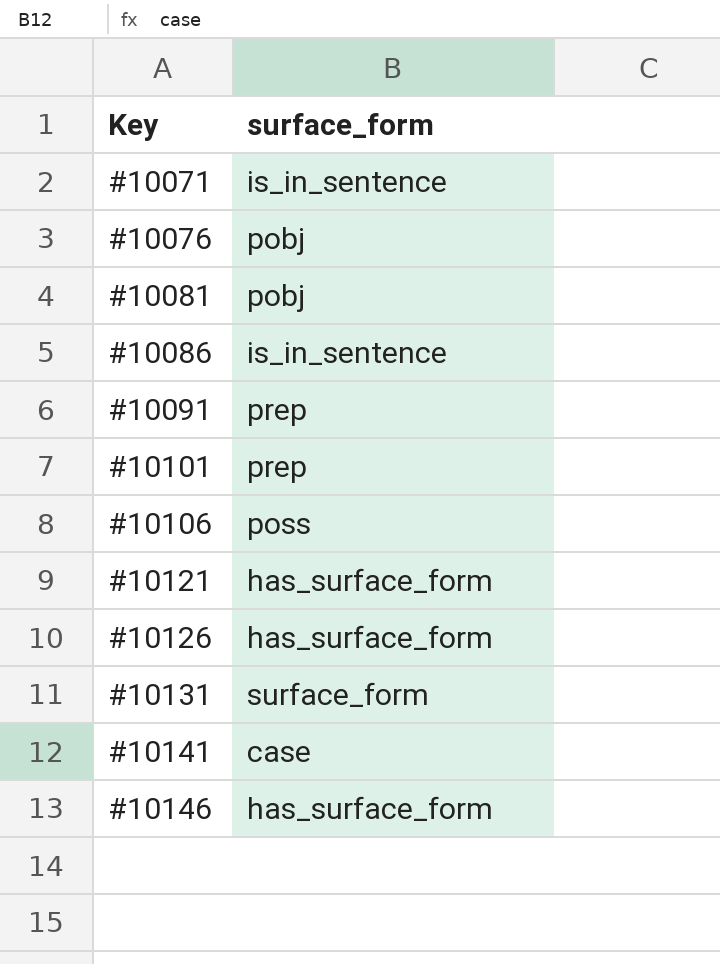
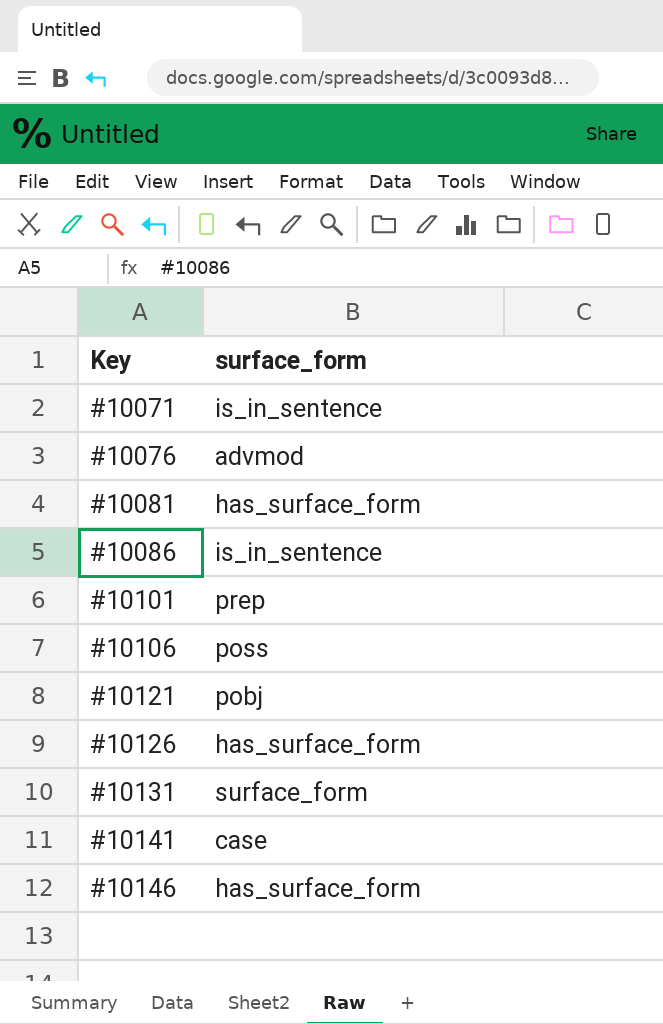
row #10091: prep -> none
#10076 | surface_form: pobj -> advmod
#10081 | surface_form: pobj -> has_surface_form
#10121 | surface_form: has_surface_form -> pobj

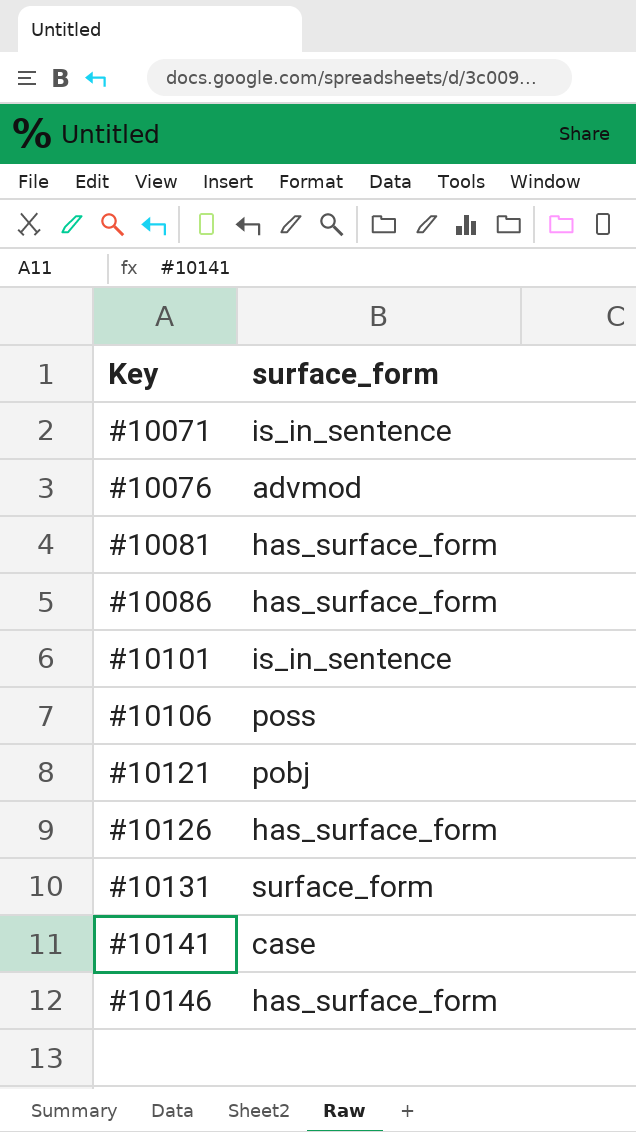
#10086 | surface_form: is_in_sentence -> has_surface_form
#10101 | surface_form: prep -> is_in_sentence

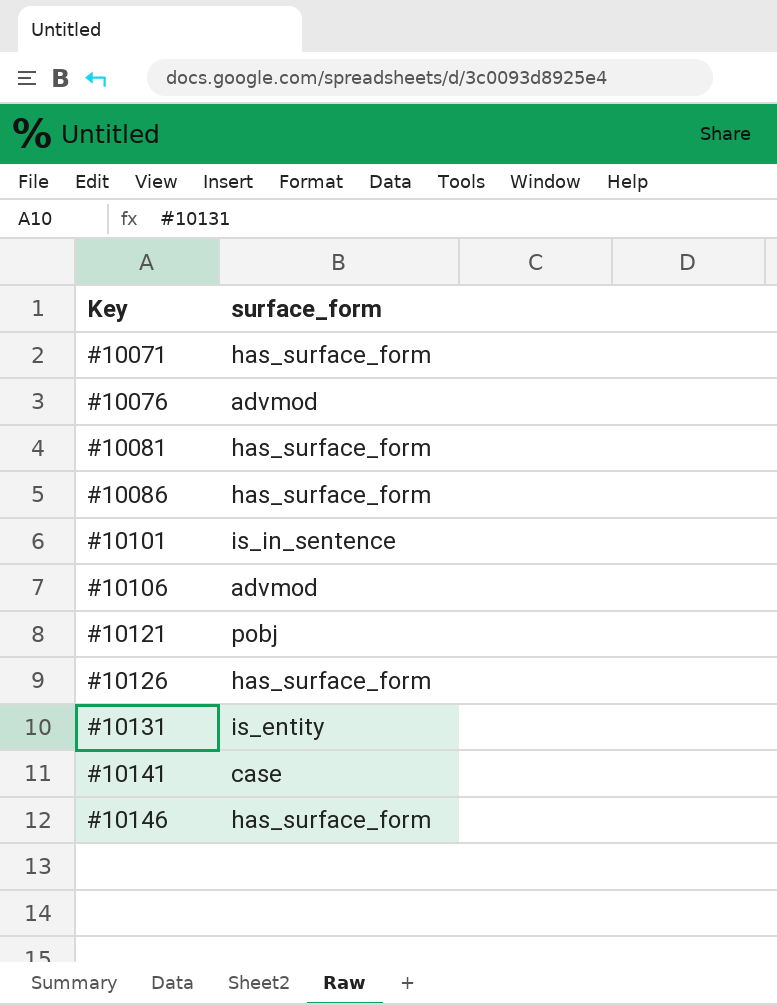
#10071 | surface_form: is_in_sentence -> has_surface_form
#10106 | surface_form: poss -> advmod
#10131 | surface_form: surface_form -> is_entity

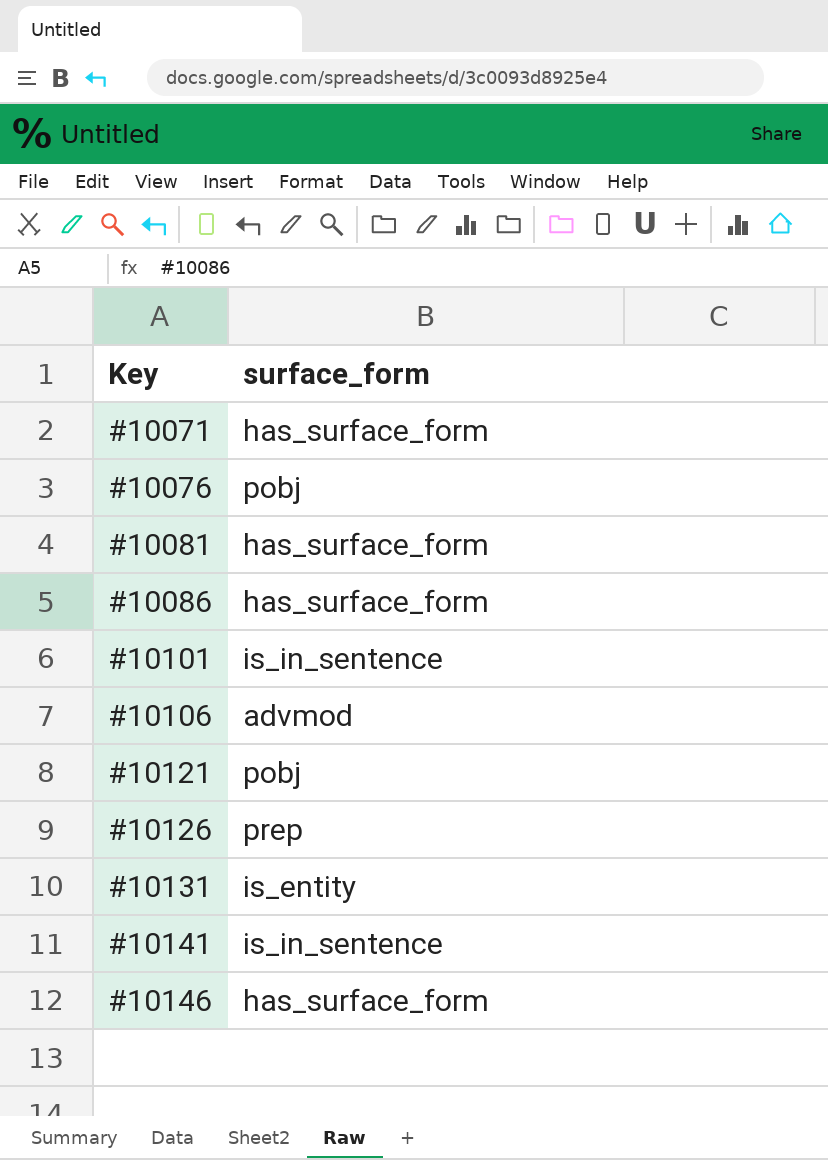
#10076 | surface_form: advmod -> pobj
#10126 | surface_form: has_surface_form -> prep
#10141 | surface_form: case -> is_in_sentence

